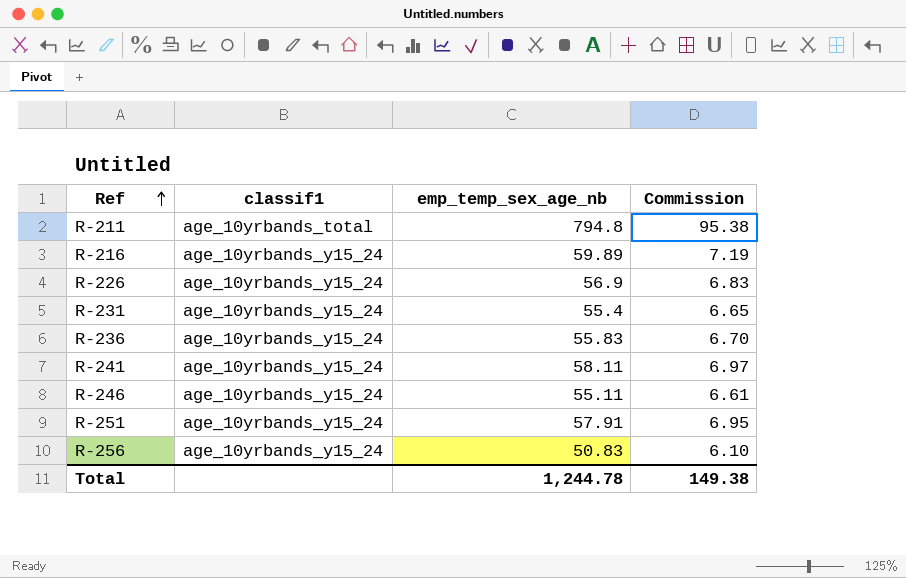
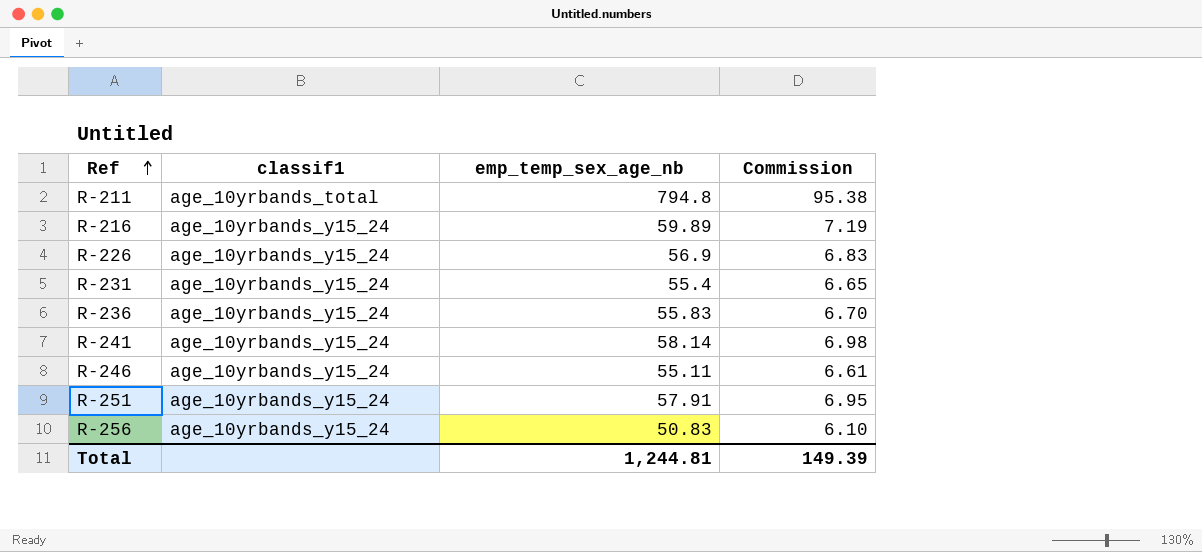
R-241 | emp_temp_sex_age_nb: 58.11 -> 58.14
R-241 | Commission: 6.97 -> 6.98
Total | emp_temp_sex_age_nb: 1,244.78 -> 1,244.81
Total | Commission: 149.38 -> 149.39

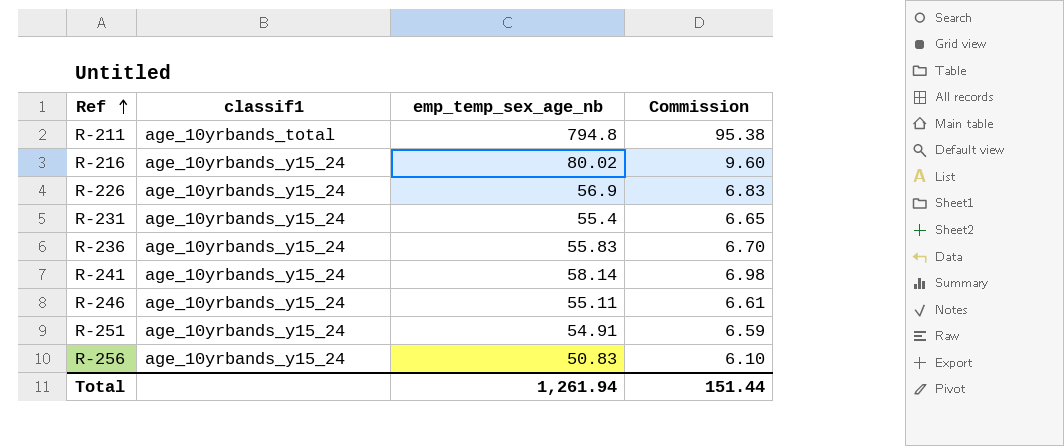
R-216 | emp_temp_sex_age_nb: 59.89 -> 80.02
R-216 | Commission: 7.19 -> 9.60
R-251 | emp_temp_sex_age_nb: 57.91 -> 54.91
R-251 | Commission: 6.95 -> 6.59
Total | emp_temp_sex_age_nb: 1,244.81 -> 1,261.94
Total | Commission: 149.39 -> 151.44

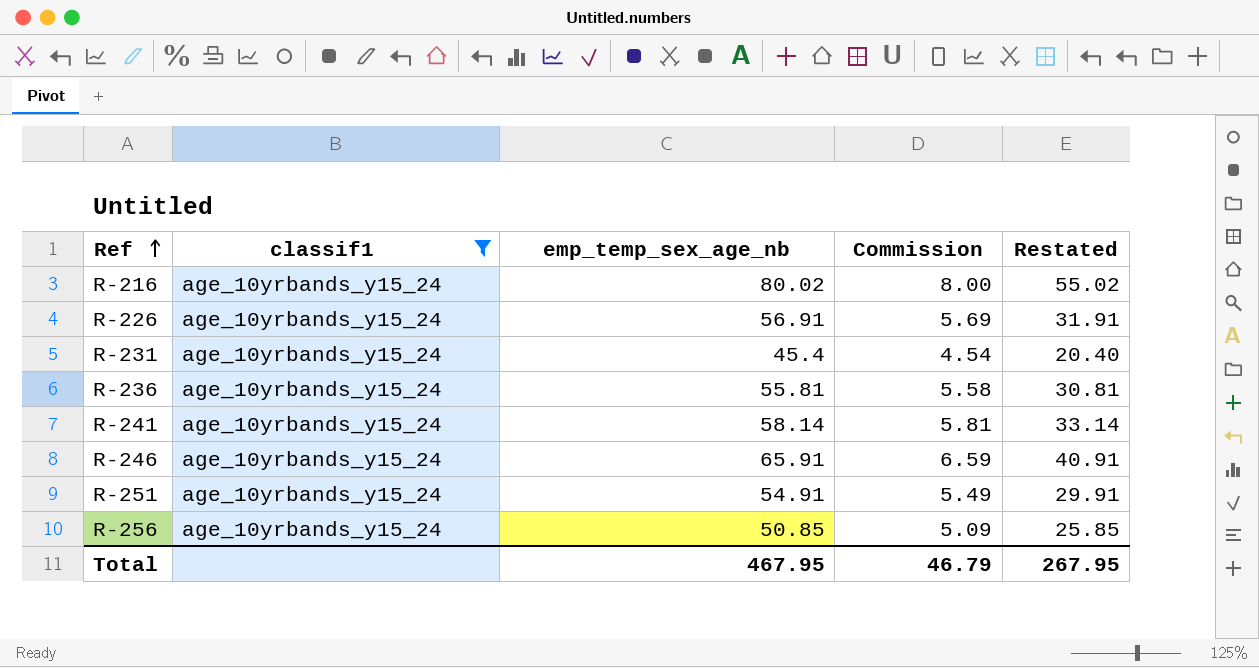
filter: none -> classif1 = age_10yrbands_y15_24
column Commission | formula: [emp_temp_sex_age_nb] * 0.12 -> [emp_temp_sex_age_nb] * 0.1
column Restated | formula: none -> [emp_temp_sex_age_nb] - 25
R-226 | emp_temp_sex_age_nb: 56.9 -> 56.91
R-231 | emp_temp_sex_age_nb: 55.4 -> 45.4
R-236 | emp_temp_sex_age_nb: 55.83 -> 55.81
R-246 | emp_temp_sex_age_nb: 55.11 -> 65.91
R-256 | emp_temp_sex_age_nb: 50.83 -> 50.85
Total | emp_temp_sex_age_nb: 1,261.94 -> 467.95
Total | Commission: 151.44 -> 46.79

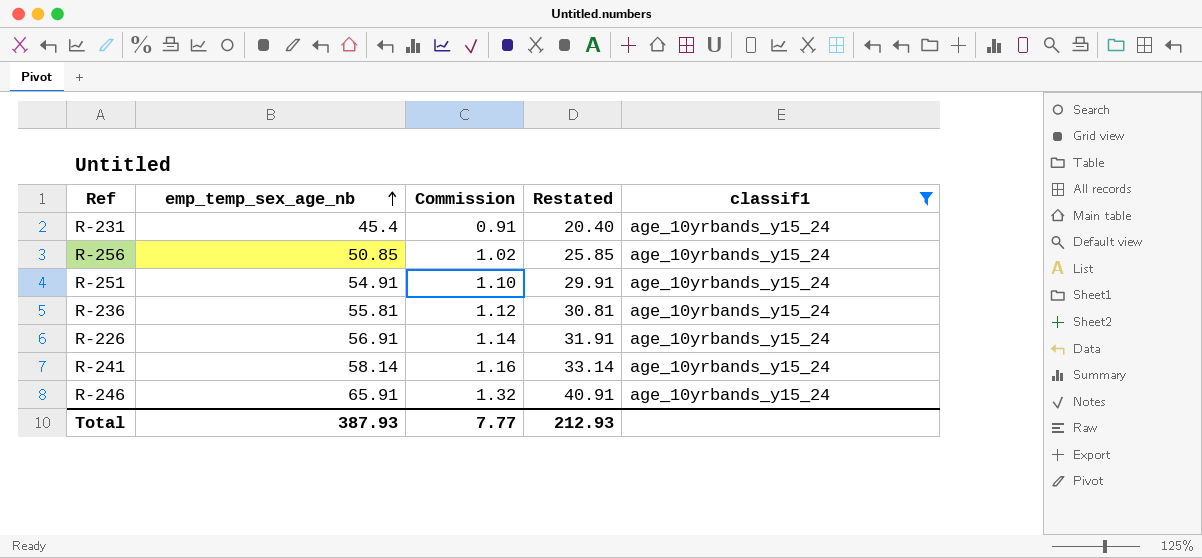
row order: Ref ascending -> emp_temp_sex_age_nb ascending
column Commission | formula: [emp_temp_sex_age_nb] * 0.1 -> [emp_temp_sex_age_nb] * 0.02
column classif1 | position: 2 -> 5
row R-216: age_10yrbands_y15_24 | 80.02 | 8.00 | 55.02 -> none
Total | emp_temp_sex_age_nb: 467.95 -> 387.93
Total | Commission: 46.79 -> 7.77
Total | Restated: 267.95 -> 212.93

